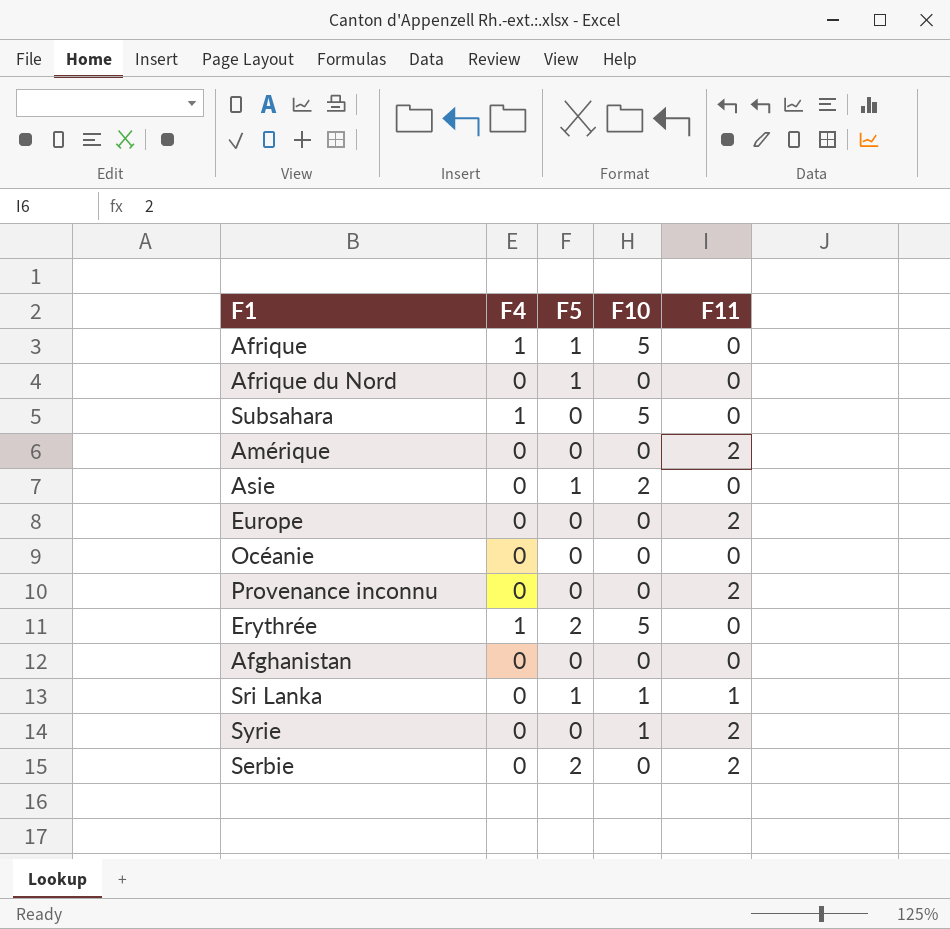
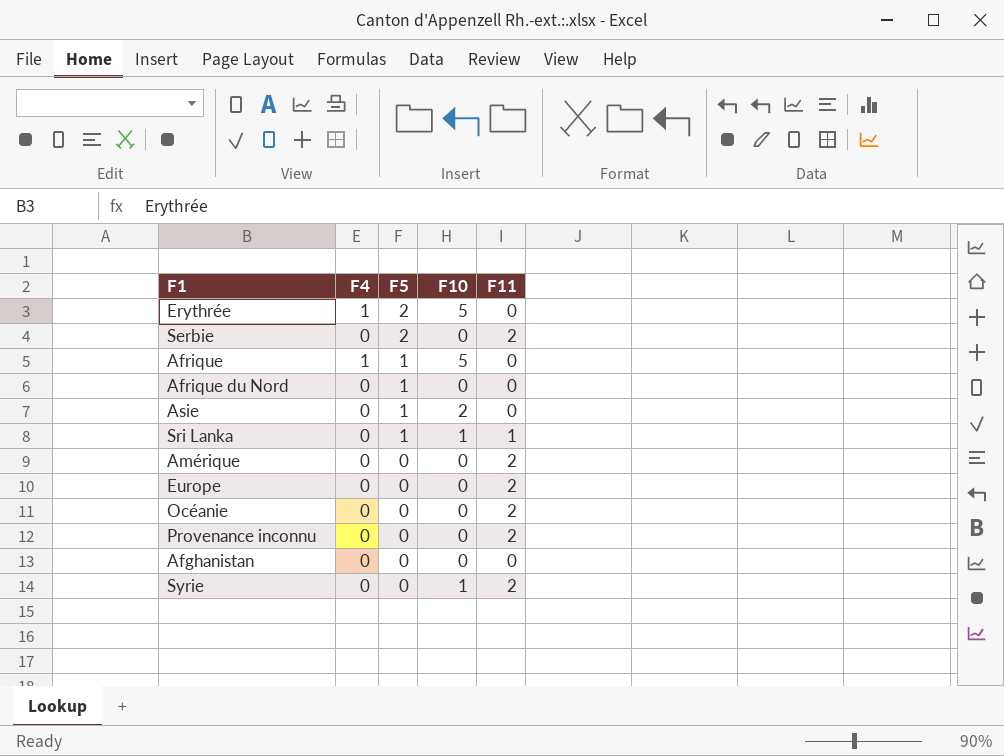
row order: none -> F5 descending
row Subsahara: 1 | 0 | 5 | 0 -> none
Océanie | F11: 0 -> 2

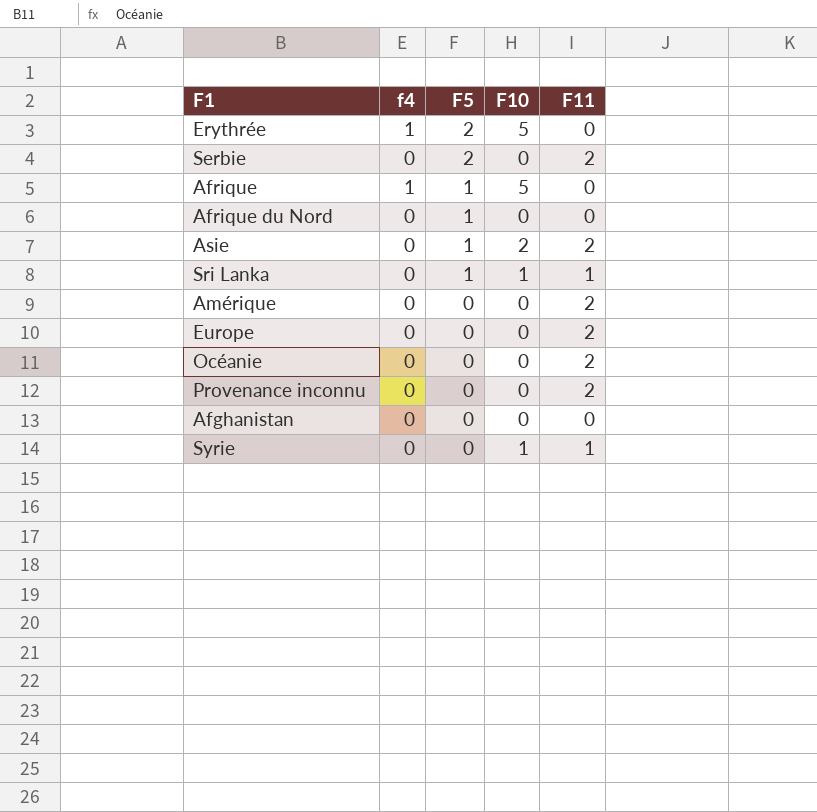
column name: F4 -> f4
Asie | F11: 0 -> 2
Syrie | F11: 2 -> 1

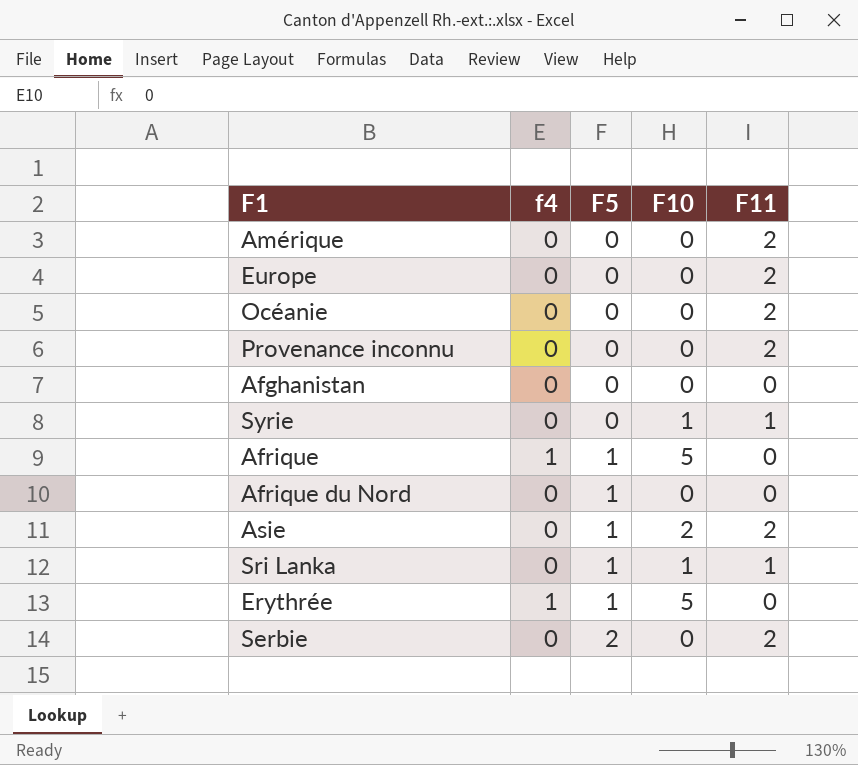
row order: F5 descending -> F5 ascending
Erythrée | F5: 2 -> 1

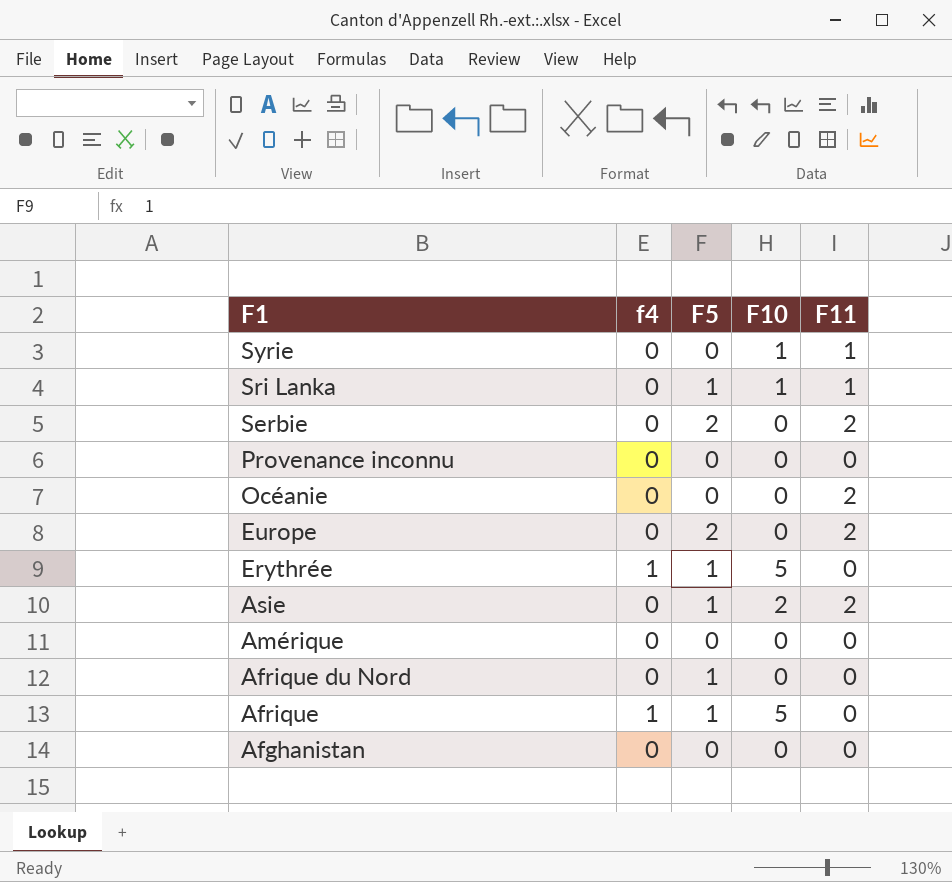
row order: F5 ascending -> F1 descending
Provenance inconnu | F11: 2 -> 0
Europe | F5: 0 -> 2
Amérique | F11: 2 -> 0

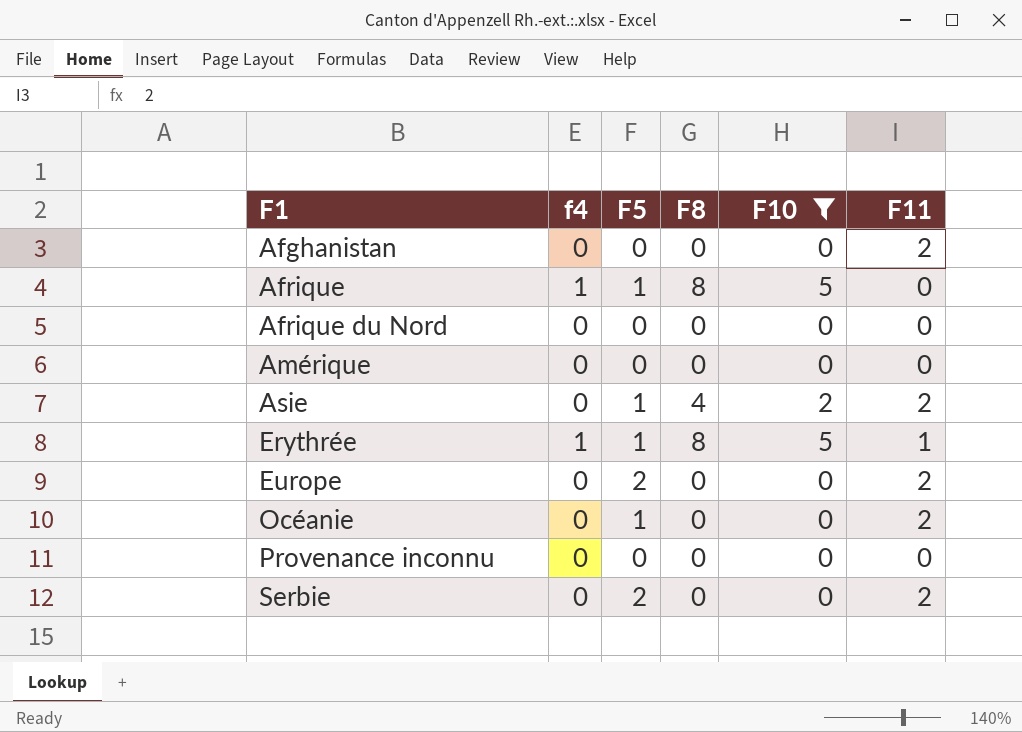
filter: none -> F10 != 1
row order: F1 descending -> F1 ascending
column F8 | position: none -> 4
Afghanistan | F11: 0 -> 2
Afrique du Nord | F5: 1 -> 0
Erythrée | F11: 0 -> 1
Océanie | F5: 0 -> 1

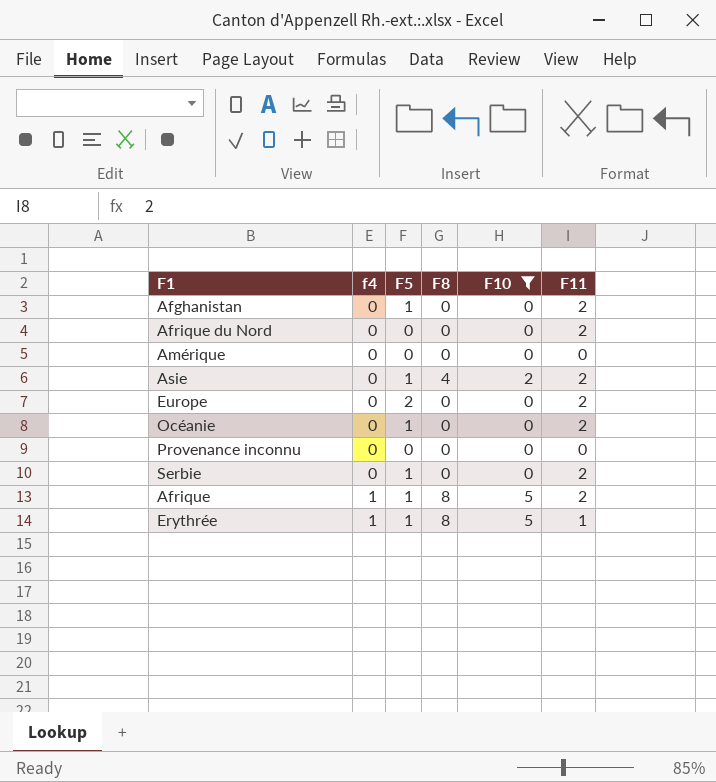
row order: F1 ascending -> f4 ascending
Afghanistan | F5: 0 -> 1
Afrique du Nord | F11: 0 -> 2
Serbie | F5: 2 -> 1
Afrique | F11: 0 -> 2

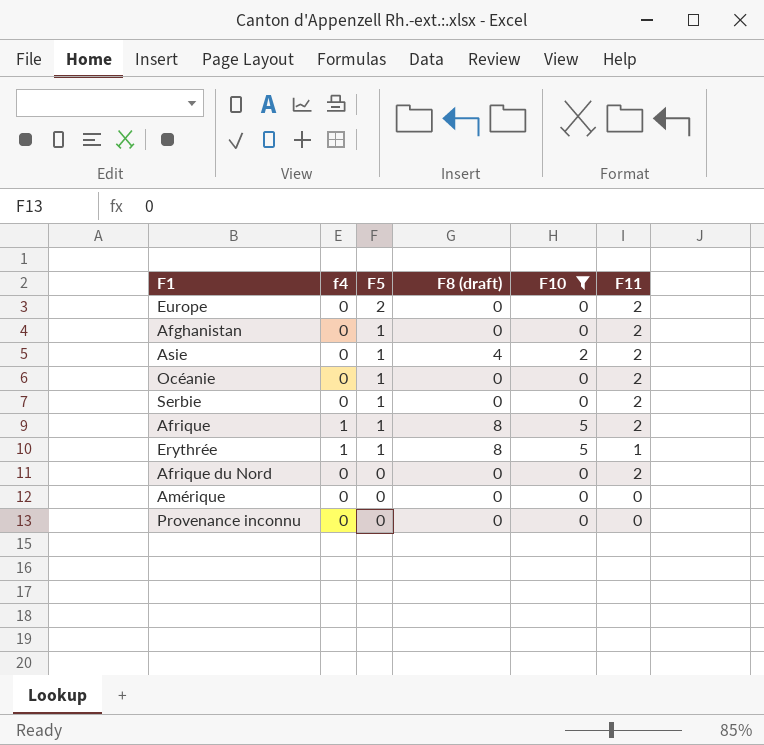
row order: f4 ascending -> F5 descending
column name: F8 -> F8 (draft)

